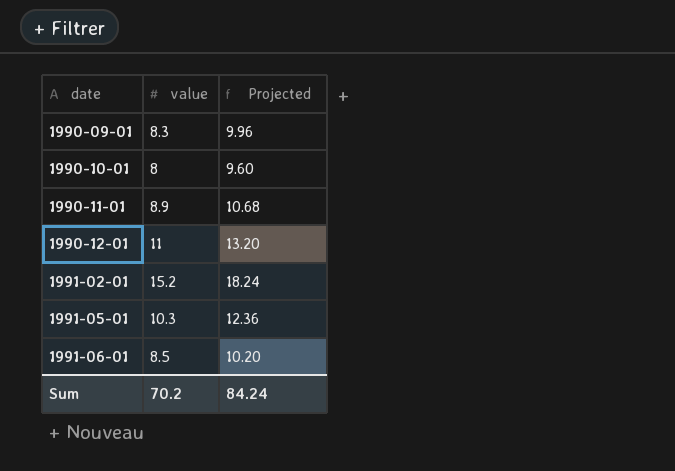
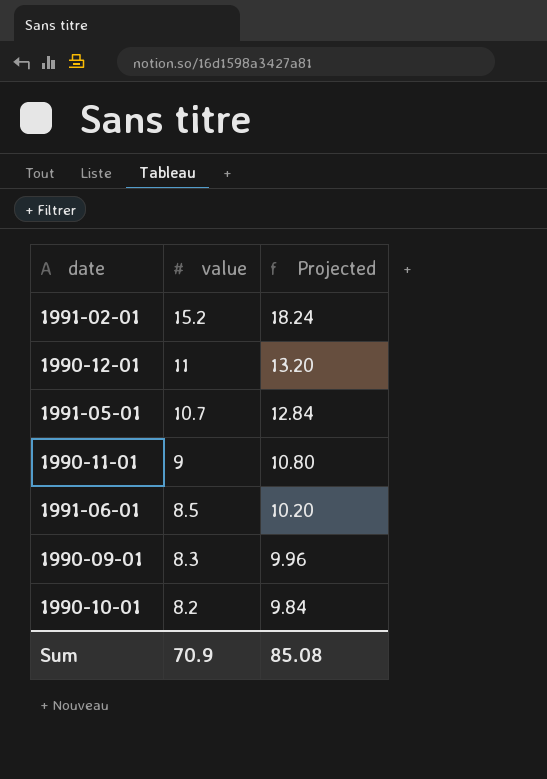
row order: date ascending -> value descending
1991-05-01 | value: 10.3 -> 10.7
1991-05-01 | Projected: 12.36 -> 12.84
1990-11-01 | value: 8.9 -> 9
1990-11-01 | Projected: 10.68 -> 10.80
1990-10-01 | value: 8 -> 8.2
1990-10-01 | Projected: 9.60 -> 9.84
Sum | value: 70.2 -> 70.9
Sum | Projected: 84.24 -> 85.08

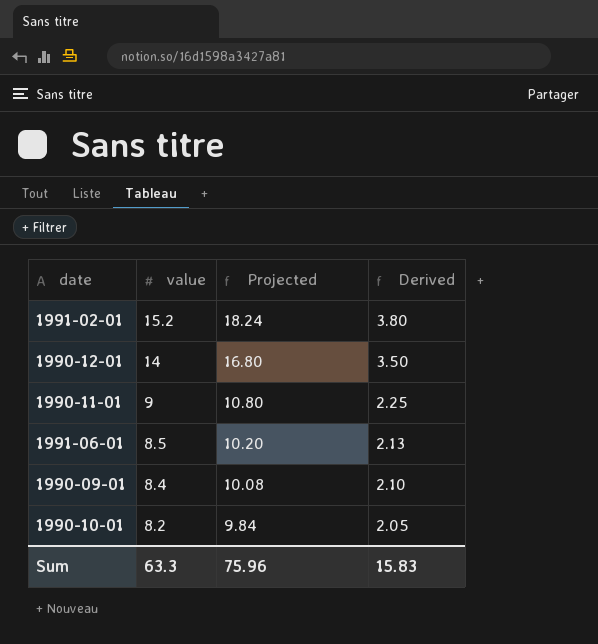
column Derived | formula: none -> [value] * 0.25
row 1991-05-01: 10.7 | 12.84 -> none
1990-12-01 | value: 11 -> 14
1990-12-01 | Projected: 13.20 -> 16.80
1990-09-01 | value: 8.3 -> 8.4
1990-09-01 | Projected: 9.96 -> 10.08
Sum | value: 70.9 -> 63.3
Sum | Projected: 85.08 -> 75.96

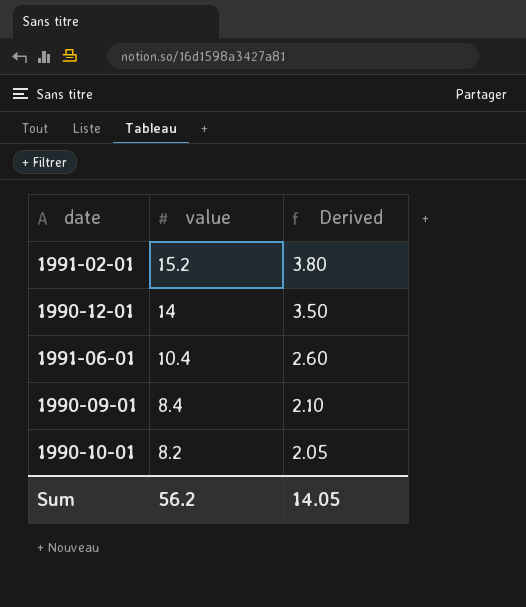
column Projected | formula: [value] * 1.2 -> none
row 1990-11-01: 9 | 10.80 | 2.25 -> none
1991-06-01 | value: 8.5 -> 10.4
1991-06-01 | Derived: 2.13 -> 2.60
Sum | value: 63.3 -> 56.2
Sum | Derived: 15.83 -> 14.05

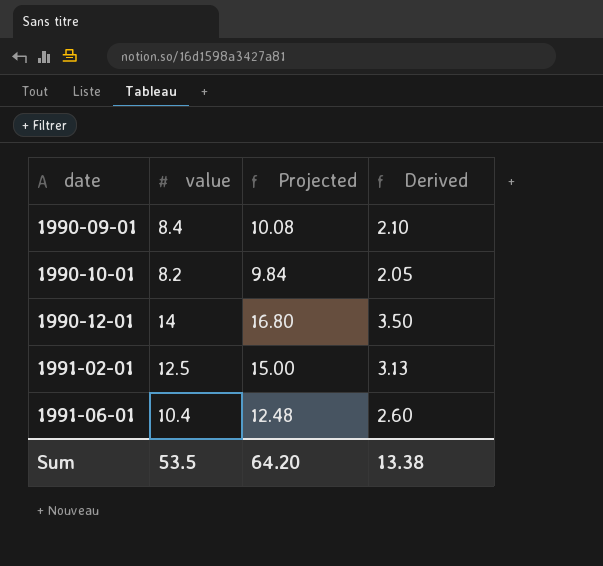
row order: value descending -> date ascending
column Projected | formula: none -> [value] * 1.2
1991-02-01 | value: 15.2 -> 12.5
1991-02-01 | Derived: 3.80 -> 3.13
Sum | value: 56.2 -> 53.5
Sum | Derived: 14.05 -> 13.38

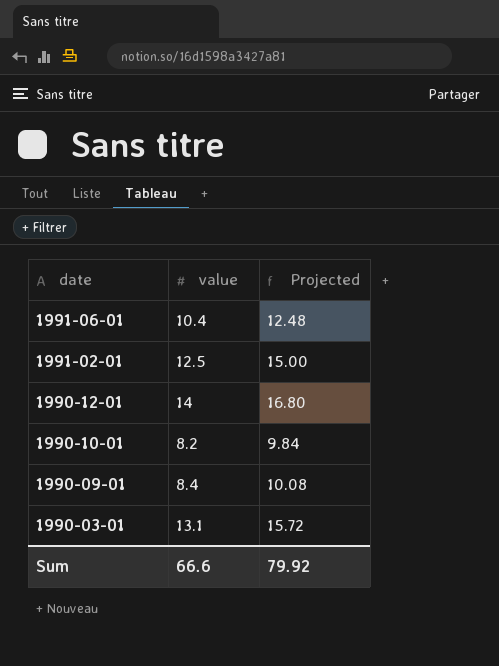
row order: date ascending -> date descending
column Derived | formula: [value] * 0.25 -> none
row 1990-03-01: none -> 13.1 | 15.72
Sum | value: 53.5 -> 66.6
Sum | Projected: 64.20 -> 79.92

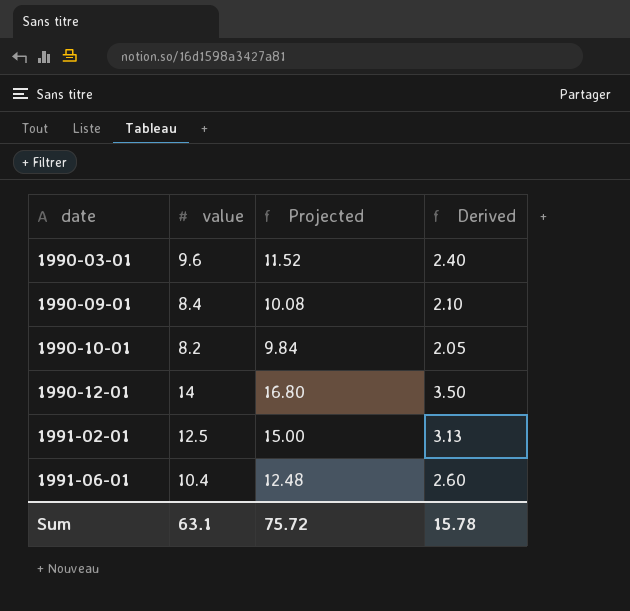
row order: date descending -> date ascending
column Derived | formula: none -> [value] * 0.25
1990-03-01 | value: 13.1 -> 9.6
1990-03-01 | Projected: 15.72 -> 11.52
Sum | value: 66.6 -> 63.1
Sum | Projected: 79.92 -> 75.72

